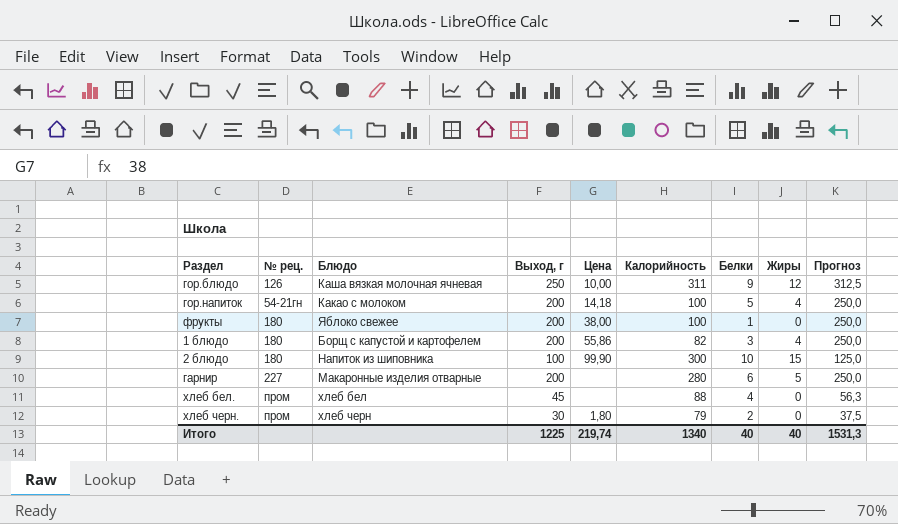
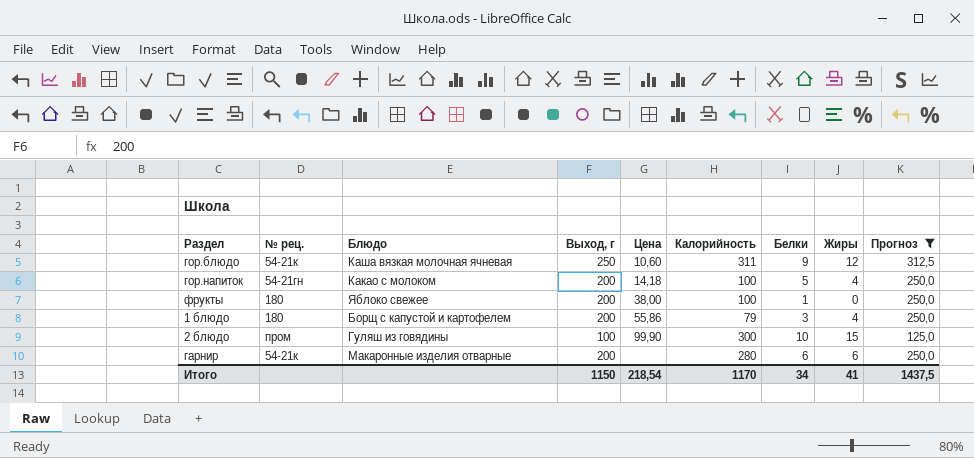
filter: none -> Прогноз >= 125,0
гор.блюдо | № рец.: 126 -> 54-21к
гор.блюдо | Цена: 10,00 -> 10,60
1 блюдо | Калорийность: 82 -> 79
2 блюдо | № рец.: 180 -> пром
2 блюдо | Блюдо: Напиток из шиповника -> Гуляш из говядины
гарнир | № рец.: 227 -> 54-21к
гарнир | Жиры: 5 -> 6
Итого | Выход, г: 1225 -> 1150
Итого | Цена: 219,74 -> 218,54
Итого | Калорийность: 1340 -> 1170
Итого | Белки: 40 -> 34
Итого | Жиры: 40 -> 41
Итого | Прогноз: 1531,3 -> 1437,5

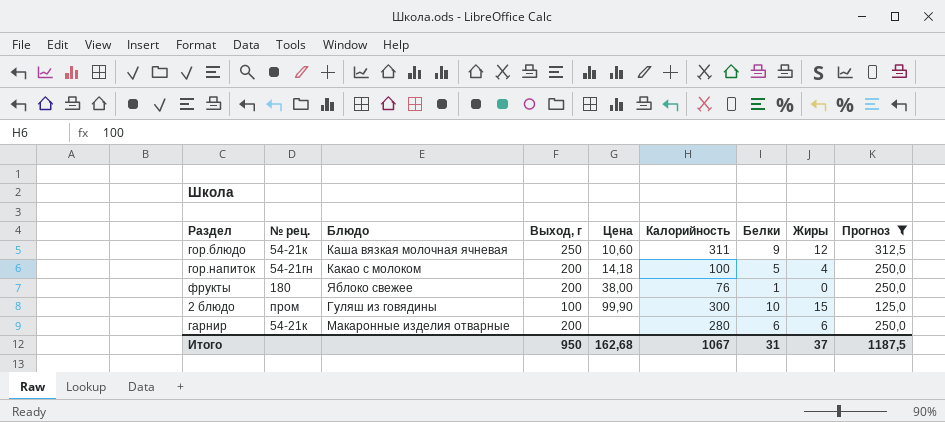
row 1 блюдо: 180 | Борщ с капустой и картофелем | 200 | 55,86 | 79 | 3 | 4 | 250,0 -> none
фрукты | Калорийность: 100 -> 76
Итого | Выход, г: 1150 -> 950
Итого | Цена: 218,54 -> 162,68
Итого | Калорийность: 1170 -> 1067
Итого | Белки: 34 -> 31
Итого | Жиры: 41 -> 37
Итого | Прогноз: 1437,5 -> 1187,5

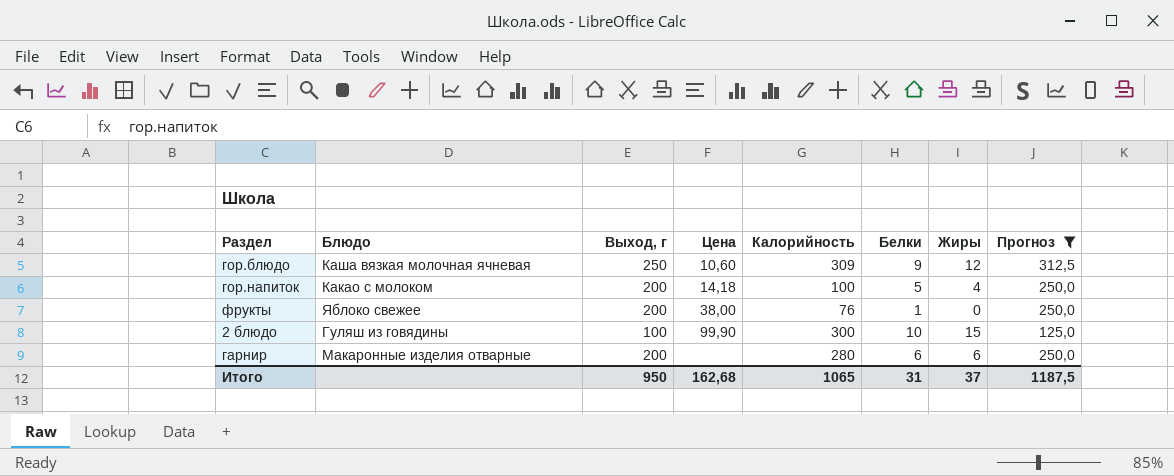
column № рец. | position: 2 -> none
гор.блюдо | Калорийность: 311 -> 309
Итого | Калорийность: 1067 -> 1065

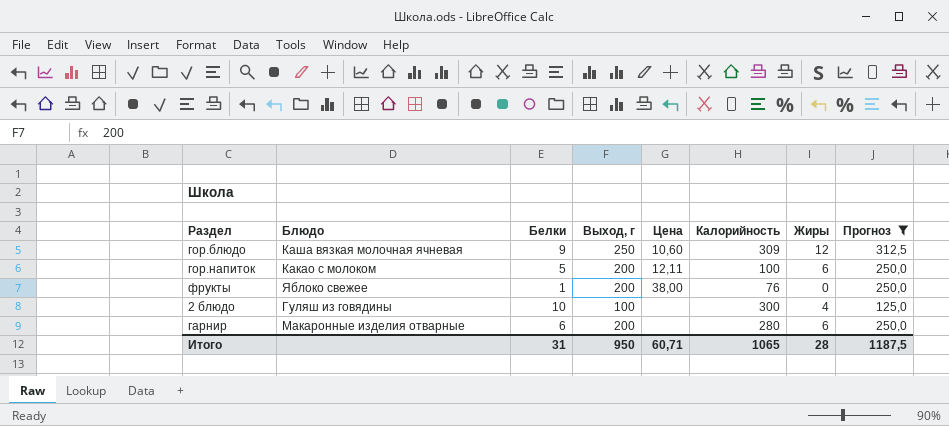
column Белки | position: 6 -> 3
гор.напиток | Цена: 14,18 -> 12,11
гор.напиток | Жиры: 4 -> 6
2 блюдо | Цена: 99,90 -> none
2 блюдо | Жиры: 15 -> 4
Итого | Цена: 162,68 -> 60,71
Итого | Жиры: 37 -> 28

